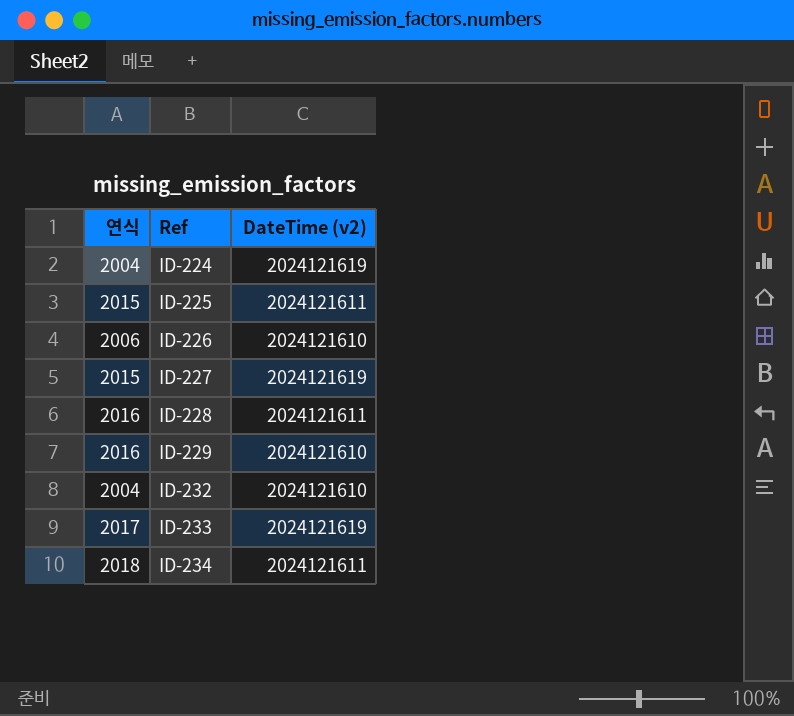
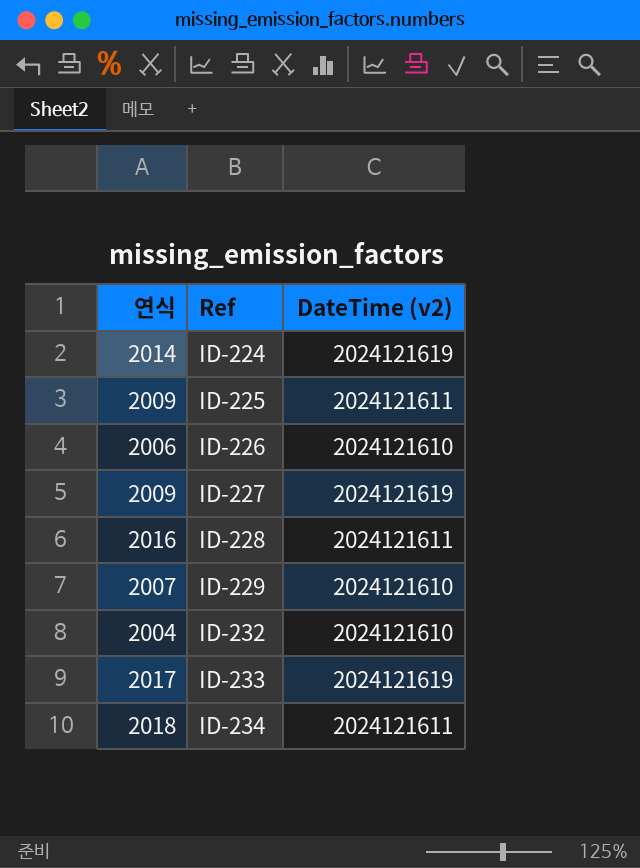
ID-224 | 연식: 2004 -> 2014
ID-225 | 연식: 2015 -> 2009
ID-227 | 연식: 2015 -> 2009
ID-229 | 연식: 2016 -> 2007

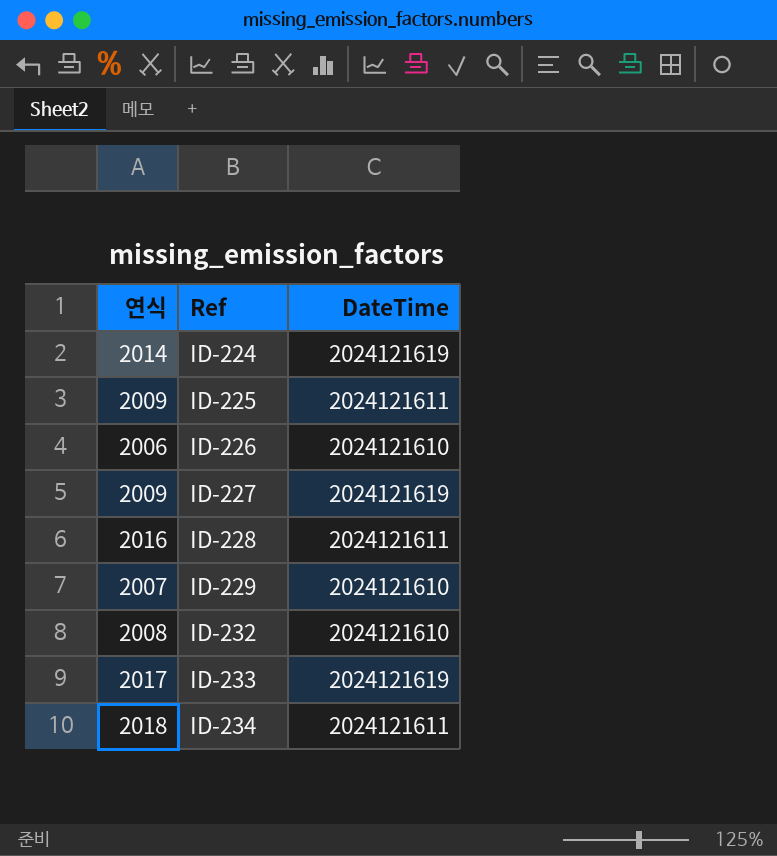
column name: DateTime (v2) -> DateTime
ID-232 | 연식: 2004 -> 2008

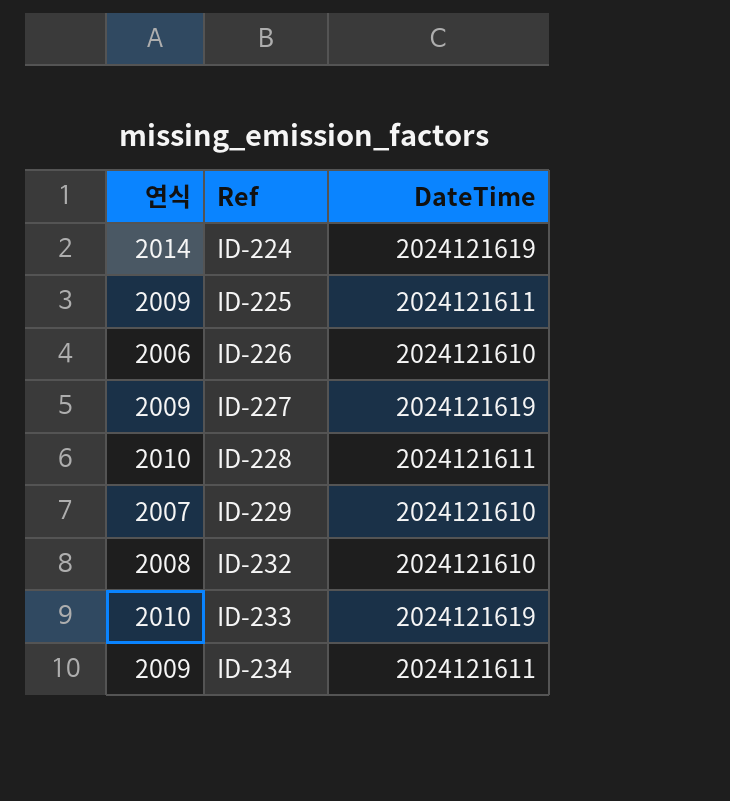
ID-228 | 연식: 2016 -> 2010
ID-233 | 연식: 2017 -> 2010
ID-234 | 연식: 2018 -> 2009

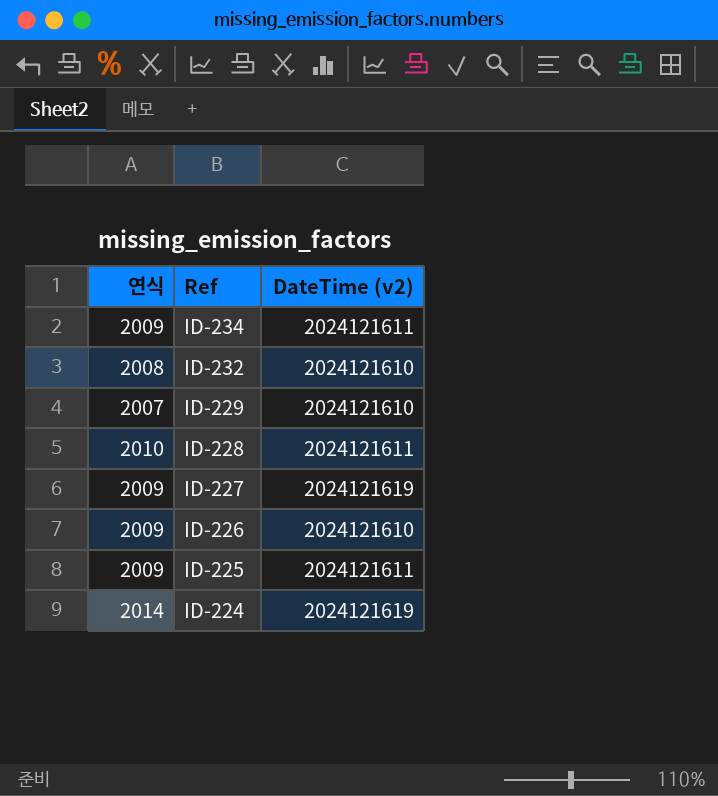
row order: Ref ascending -> Ref descending
column name: DateTime -> DateTime (v2)
row ID-233: 2010 | 2024121619 -> none
ID-226 | 연식: 2006 -> 2009

